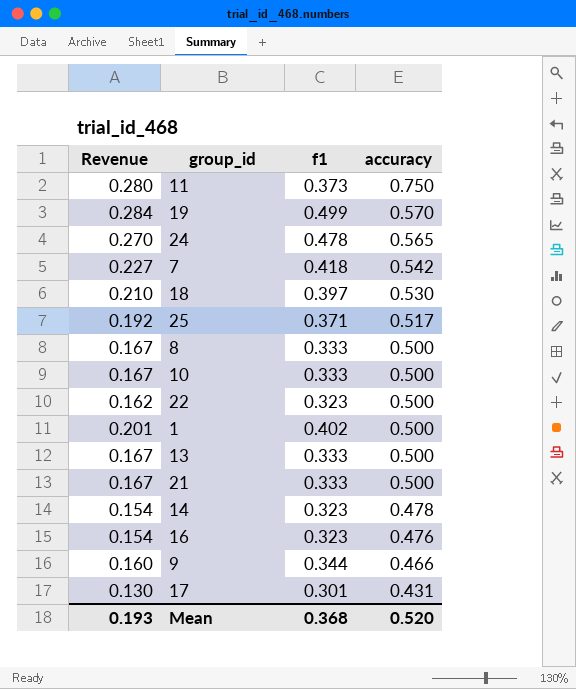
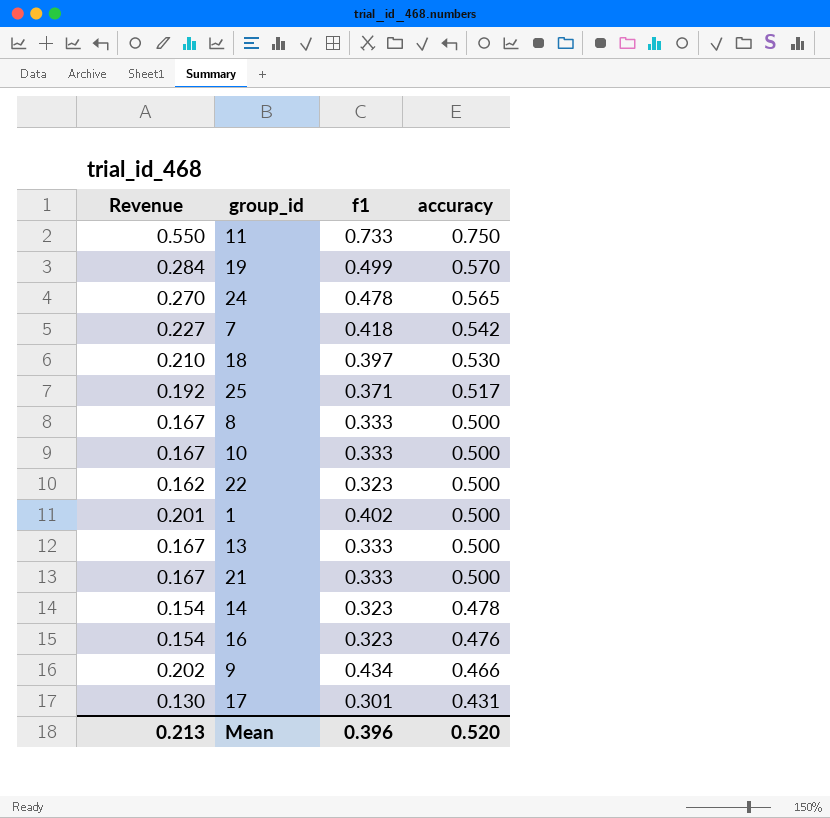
11 | Revenue: 0.280 -> 0.550
11 | f1: 0.373 -> 0.733
9 | Revenue: 0.160 -> 0.202
9 | f1: 0.344 -> 0.434
Mean | Revenue: 0.193 -> 0.213
Mean | f1: 0.368 -> 0.396

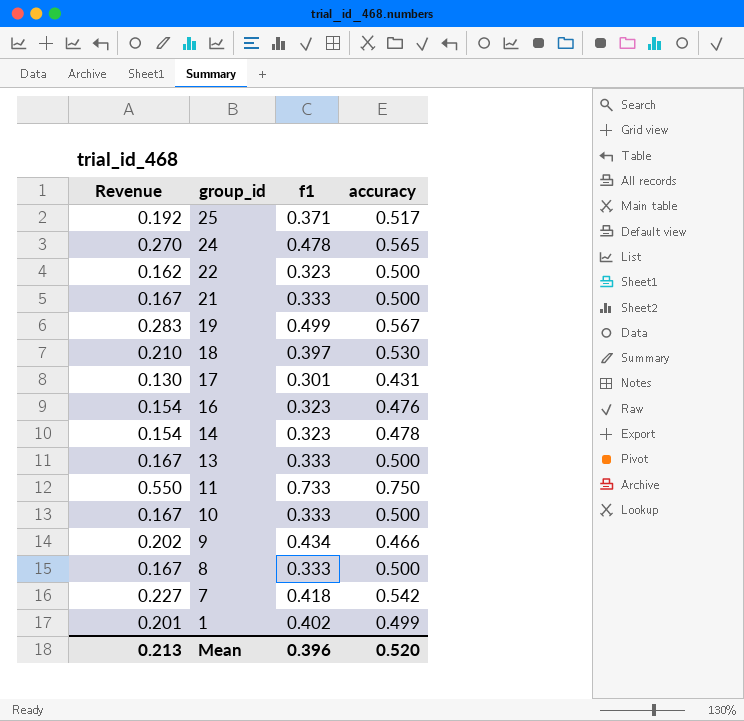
row order: accuracy descending -> group_id descending
19 | Revenue: 0.284 -> 0.283
19 | accuracy: 0.570 -> 0.567
1 | accuracy: 0.500 -> 0.499

